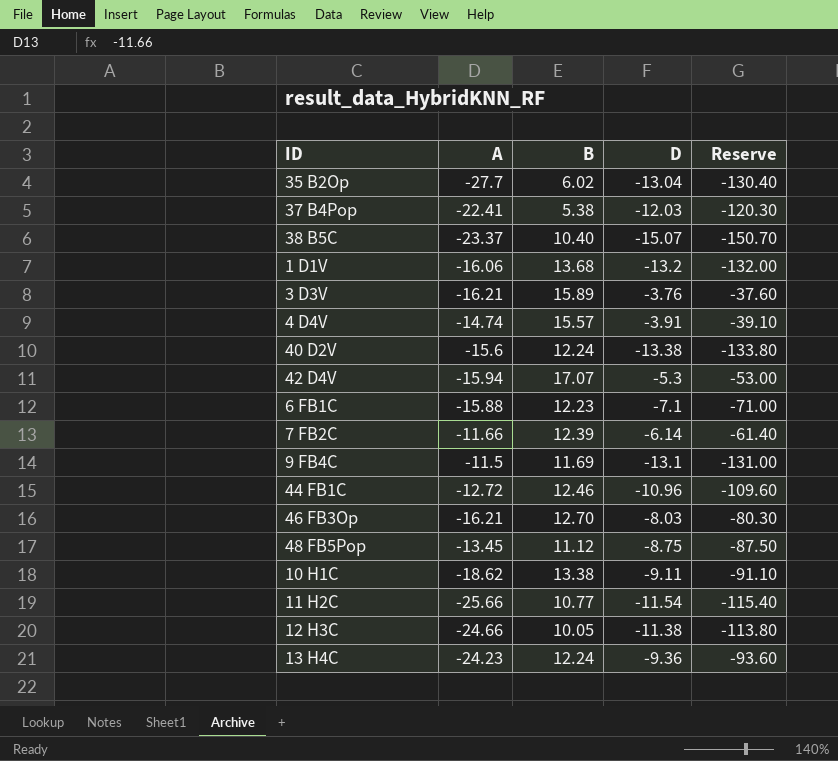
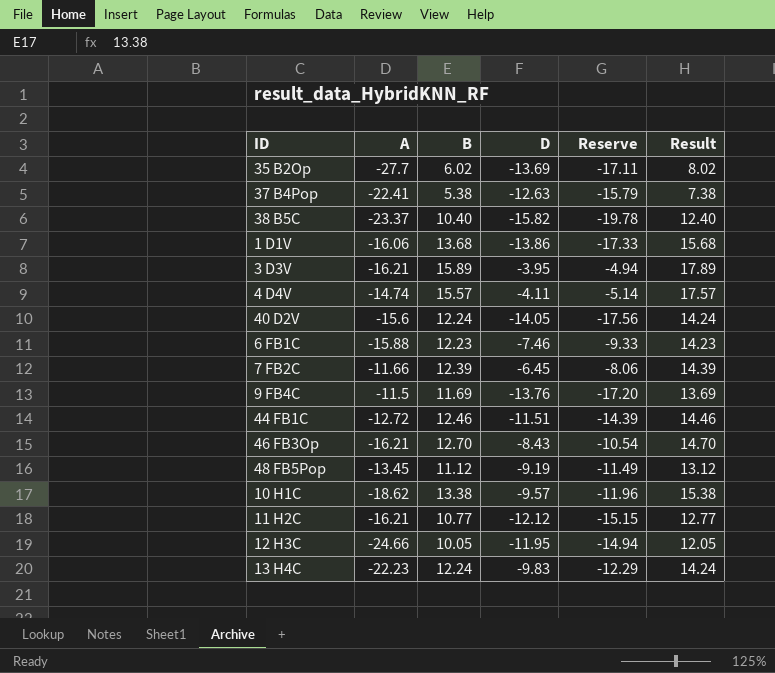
column Reserve | formula: [D] * 10 -> [D] * 1.25
column Result | formula: none -> [B] + 2
row 42 D4V: -15.94 | 17.07 | -5.3 | -53.00 -> none
35 B2Op | D: -13.04 -> -13.69
37 B4Pop | D: -12.03 -> -12.63
38 B5C | D: -15.07 -> -15.82
1 D1V | D: -13.2 -> -13.86
3 D3V | D: -3.76 -> -3.95
4 D4V | D: -3.91 -> -4.11
40 D2V | D: -13.38 -> -14.05
6 FB1C | D: -7.1 -> -7.46
7 FB2C | D: -6.14 -> -6.45
9 FB4C | D: -13.1 -> -13.76
44 FB1C | D: -10.96 -> -11.51
46 FB3Op | D: -8.03 -> -8.43
48 FB5Pop | D: -8.75 -> -9.19
10 H1C | D: -9.11 -> -9.57
11 H2C | A: -25.66 -> -16.21
11 H2C | D: -11.54 -> -12.12
12 H3C | D: -11.38 -> -11.95
13 H4C | A: -24.23 -> -22.23
13 H4C | D: -9.36 -> -9.83

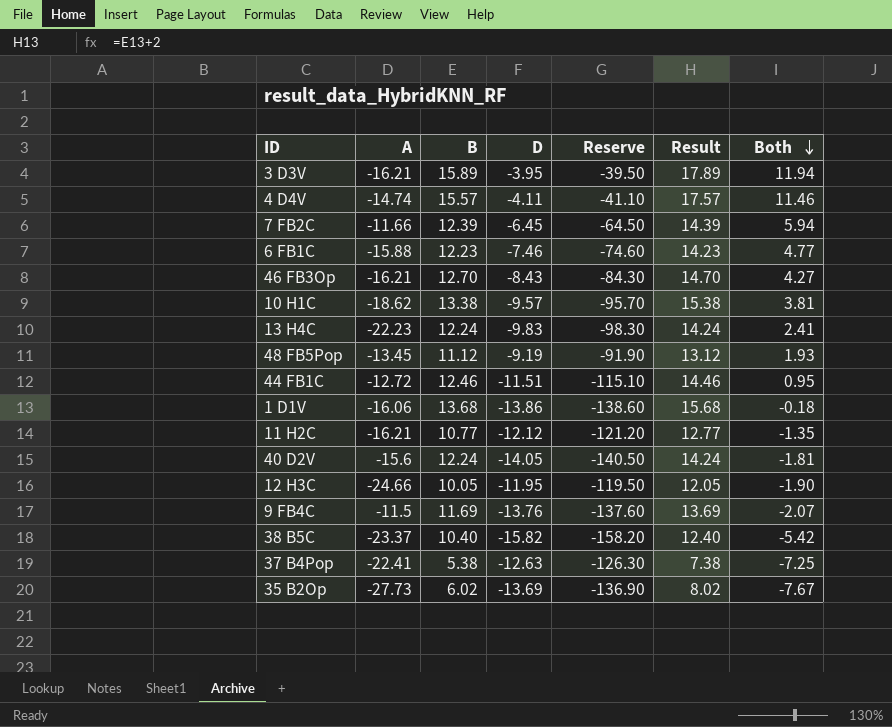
row order: none -> Both descending
column Reserve | formula: [D] * 1.25 -> [D] * 10
column Both | formula: none -> [B] + [D]
35 B2Op | A: -27.7 -> -27.73

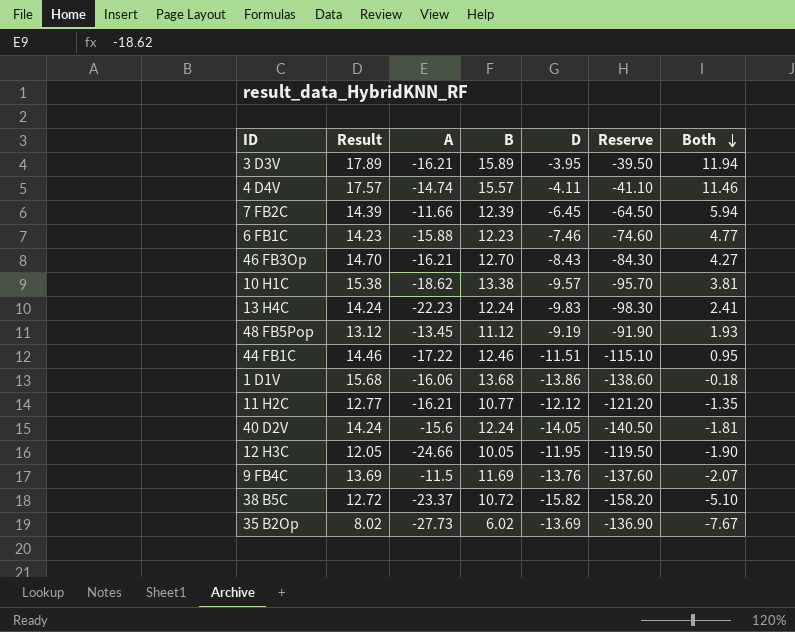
column Result | position: 6 -> 2
row 37 B4Pop: -22.41 | 5.38 | -12.63 | -126.30 | 7.38 | -7.25 -> none
44 FB1C | A: -12.72 -> -17.22
38 B5C | Result: 12.40 -> 12.72
38 B5C | B: 10.40 -> 10.72
38 B5C | Both: -5.42 -> -5.10

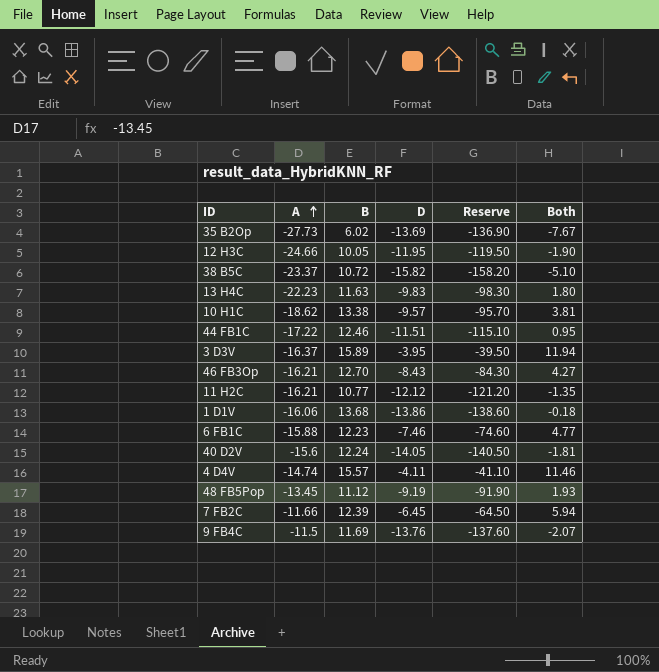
row order: Both descending -> A ascending
column Result | formula: [B] + 2 -> none
13 H4C | B: 12.24 -> 11.63
13 H4C | Both: 2.41 -> 1.80
3 D3V | A: -16.21 -> -16.37

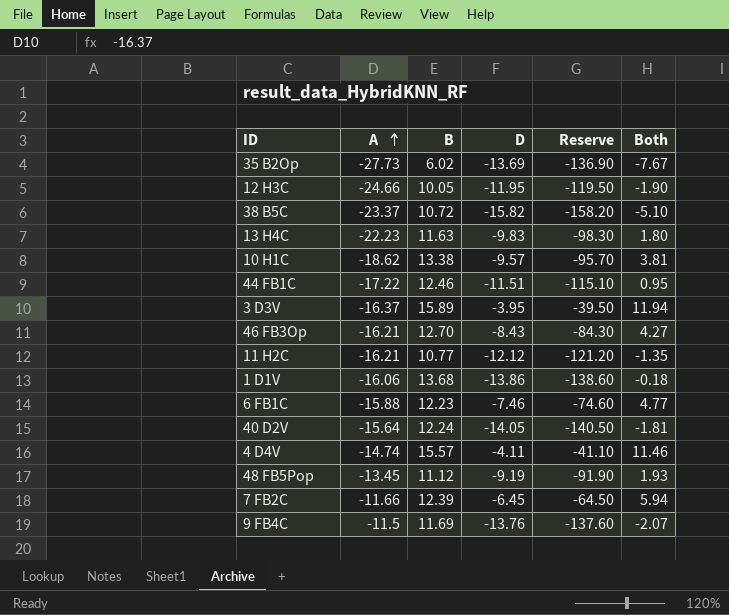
40 D2V | A: -15.6 -> -15.64

